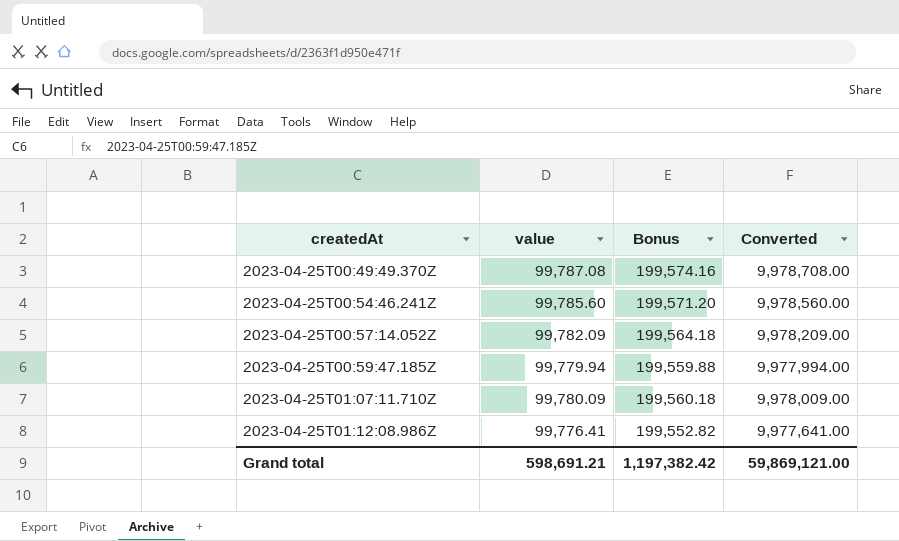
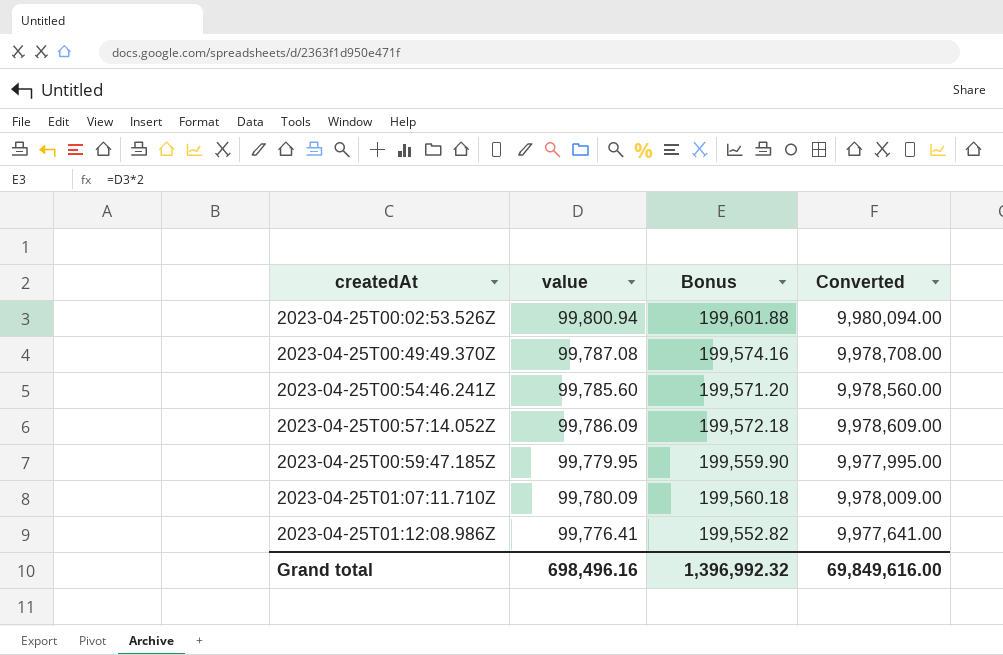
row 2023-04-25T00:02:53.526Z: none -> 99,800.94 | 199,601.88 | 9,980,094.00
2023-04-25T00:57:14.052Z | value: 99,782.09 -> 99,786.09
2023-04-25T00:57:14.052Z | Bonus: 199,564.18 -> 199,572.18
2023-04-25T00:57:14.052Z | Converted: 9,978,209.00 -> 9,978,609.00
2023-04-25T00:59:47.185Z | value: 99,779.94 -> 99,779.95
2023-04-25T00:59:47.185Z | Bonus: 199,559.88 -> 199,559.90
2023-04-25T00:59:47.185Z | Converted: 9,977,994.00 -> 9,977,995.00
Grand total | value: 598,691.21 -> 698,496.16
Grand total | Bonus: 1,197,382.42 -> 1,396,992.32
Grand total | Converted: 59,869,121.00 -> 69,849,616.00

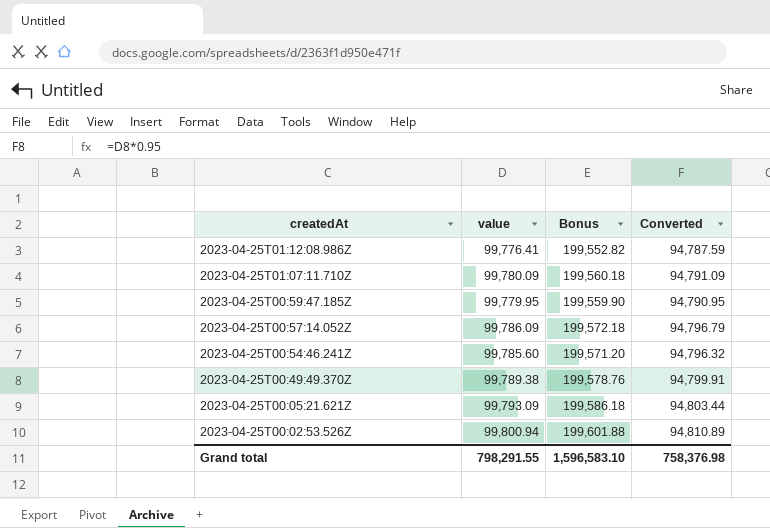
row order: createdAt ascending -> createdAt descending
column Converted | formula: [value] * 100 -> [value] * 0.95
2023-04-25T00:49:49.370Z | value: 99,787.08 -> 99,789.38
2023-04-25T00:49:49.370Z | Bonus: 199,574.16 -> 199,578.76
row 2023-04-25T00:05:21.621Z: none -> 99,793.09 | 199,586.18 | 94,803.44
Grand total | value: 698,496.16 -> 798,291.55
Grand total | Bonus: 1,396,992.32 -> 1,596,583.10
Grand total | Converted: 69,849,616.00 -> 758,376.98

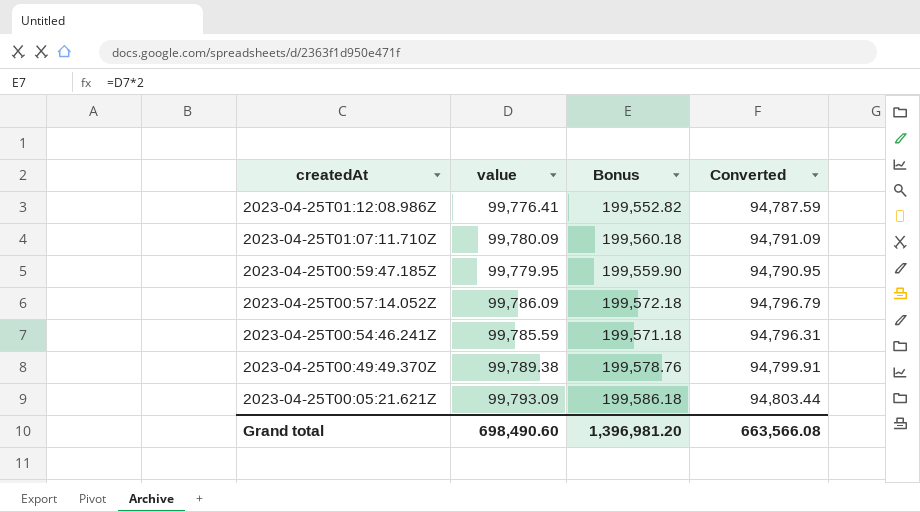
row 2023-04-25T00:02:53.526Z: 99,800.94 | 199,601.88 | 94,810.89 -> none
2023-04-25T00:54:46.241Z | value: 99,785.60 -> 99,785.59
2023-04-25T00:54:46.241Z | Bonus: 199,571.20 -> 199,571.18
2023-04-25T00:54:46.241Z | Converted: 94,796.32 -> 94,796.31
Grand total | value: 798,291.55 -> 698,490.60
Grand total | Bonus: 1,596,583.10 -> 1,396,981.20
Grand total | Converted: 758,376.98 -> 663,566.08

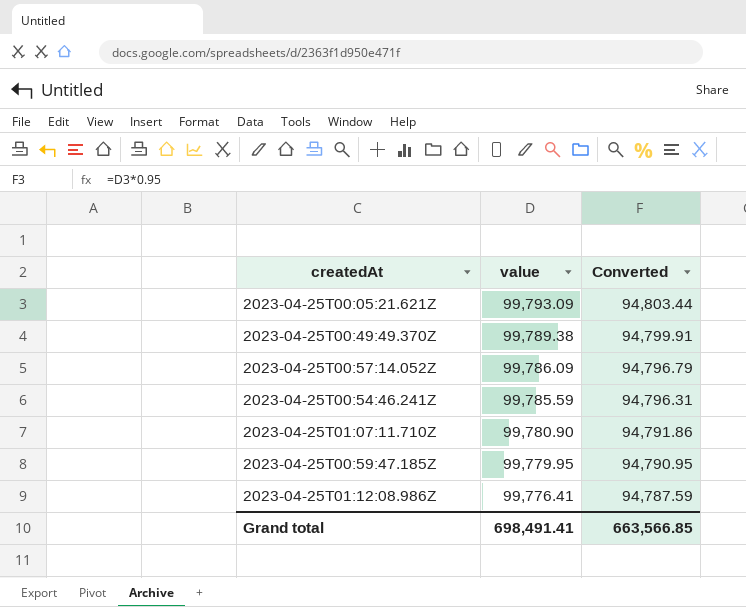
row order: createdAt descending -> value descending
column Bonus | formula: [value] * 2 -> none
2023-04-25T01:07:11.710Z | value: 99,780.09 -> 99,780.90
2023-04-25T01:07:11.710Z | Converted: 94,791.09 -> 94,791.86
Grand total | value: 698,490.60 -> 698,491.41
Grand total | Converted: 663,566.08 -> 663,566.85

